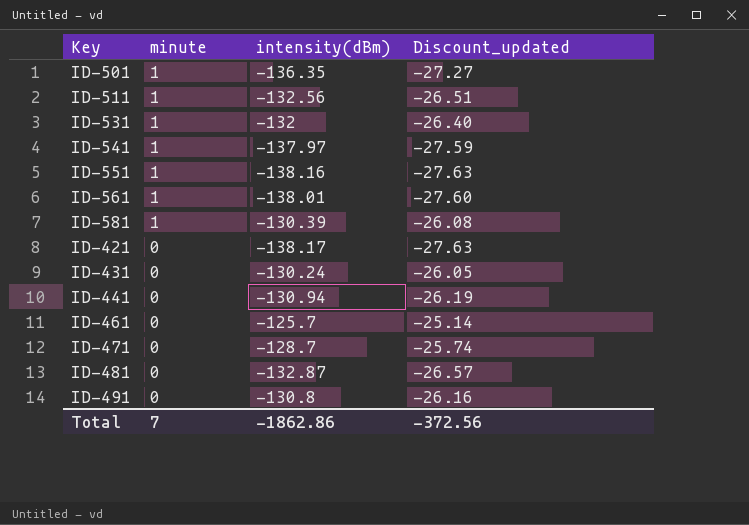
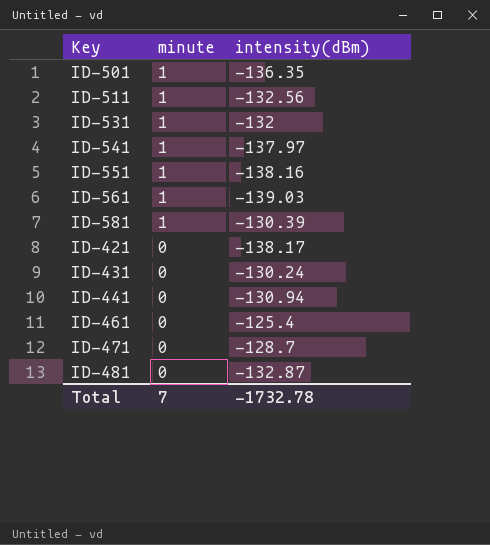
column Discount_updated | formula: [intensity(dBm)] * 0.2 -> none
row ID-491: 0 | -130.8 | -26.16 -> none
ID-561 | intensity(dBm): -138.01 -> -139.03
ID-461 | intensity(dBm): -125.7 -> -125.4
Total | intensity(dBm): -1862.86 -> -1732.78

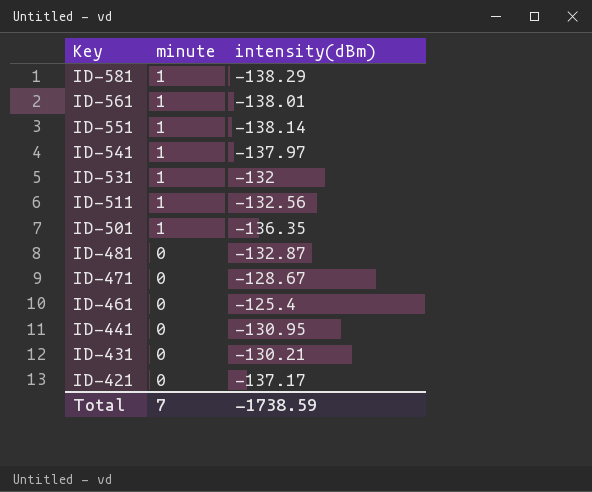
row order: minute descending -> Key descending
ID-581 | intensity(dBm): -130.39 -> -138.29
ID-561 | intensity(dBm): -139.03 -> -138.01
ID-551 | intensity(dBm): -138.16 -> -138.14
ID-471 | intensity(dBm): -128.7 -> -128.67
ID-441 | intensity(dBm): -130.94 -> -130.95
ID-431 | intensity(dBm): -130.24 -> -130.21
ID-421 | intensity(dBm): -138.17 -> -137.17
Total | intensity(dBm): -1732.78 -> -1738.59

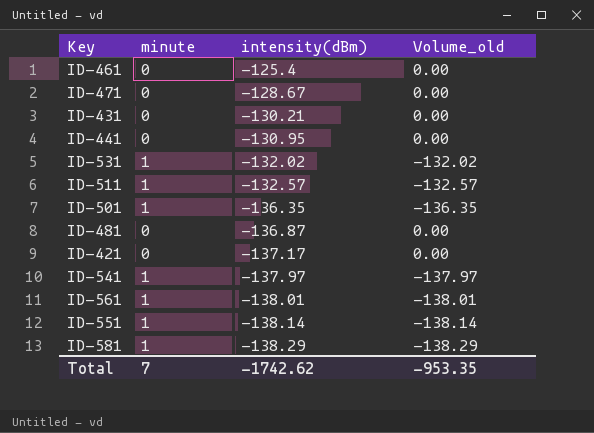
row order: Key descending -> intensity(dBm) descending
column Volume_old | formula: none -> [minute] * [intensity(dBm)]
ID-531 | intensity(dBm): -132 -> -132.02
ID-511 | intensity(dBm): -132.56 -> -132.57
ID-481 | intensity(dBm): -132.87 -> -136.87
Total | intensity(dBm): -1738.59 -> -1742.62

